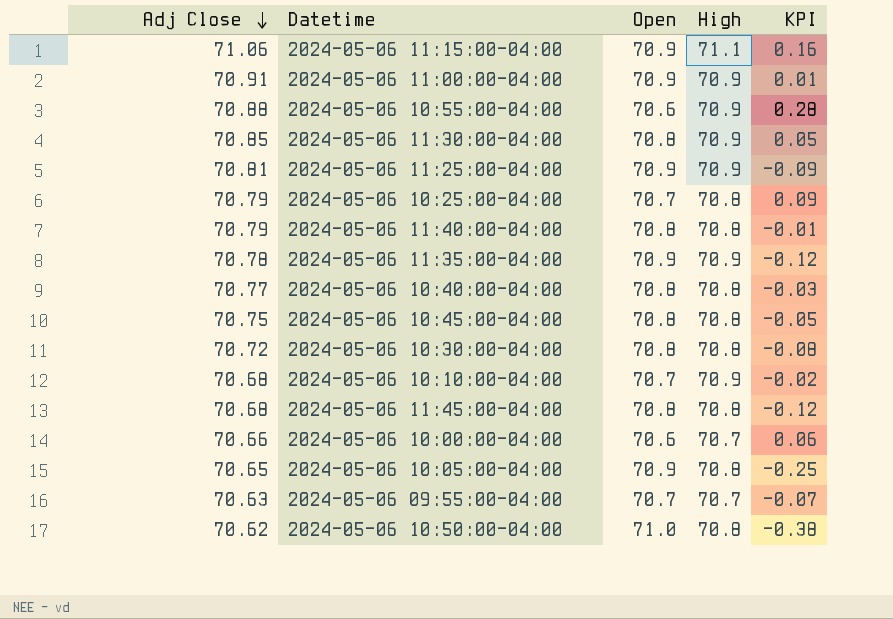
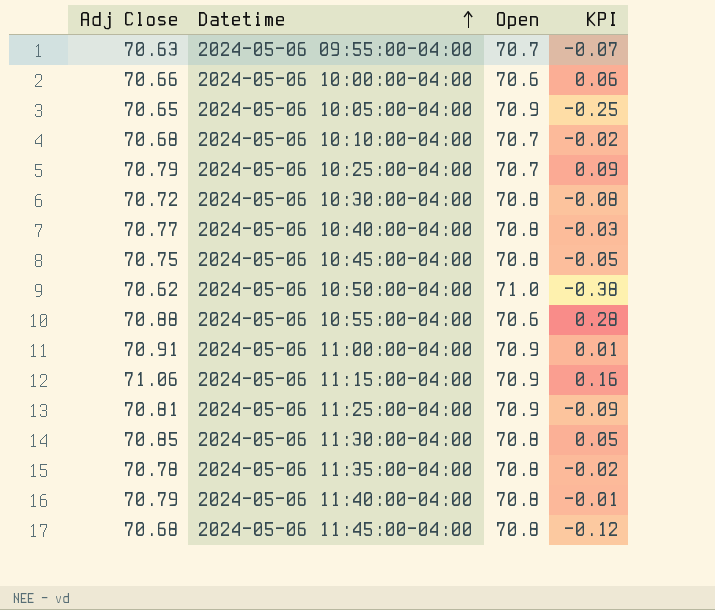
row order: Adj Close descending -> Datetime ascending
column High | position: 4 -> none
2024-05-06 11:35:00-04:00 | Open: 70.9 -> 70.8
2024-05-06 11:35:00-04:00 | KPI: -0.12 -> -0.02

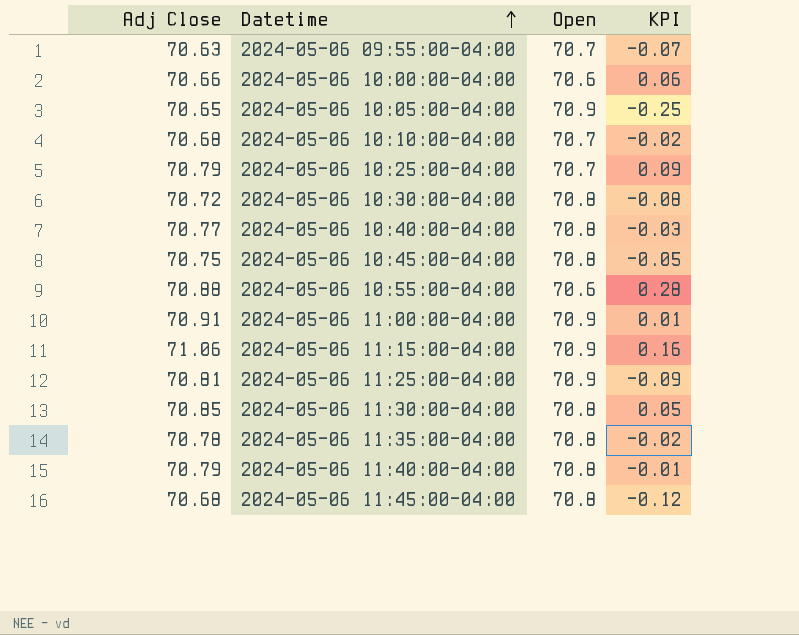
row 2024-05-06 10:50:00-04:00: 70.62 | 71.0 | -0.38 -> none

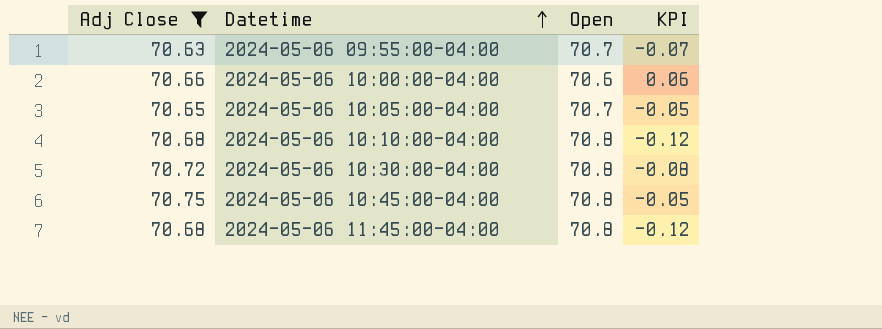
filter: none -> Adj Close <= 70.75
2024-05-06 10:05:00-04:00 | Open: 70.9 -> 70.7
2024-05-06 10:05:00-04:00 | KPI: -0.25 -> -0.05
2024-05-06 10:10:00-04:00 | Open: 70.7 -> 70.8
2024-05-06 10:10:00-04:00 | KPI: -0.02 -> -0.12

